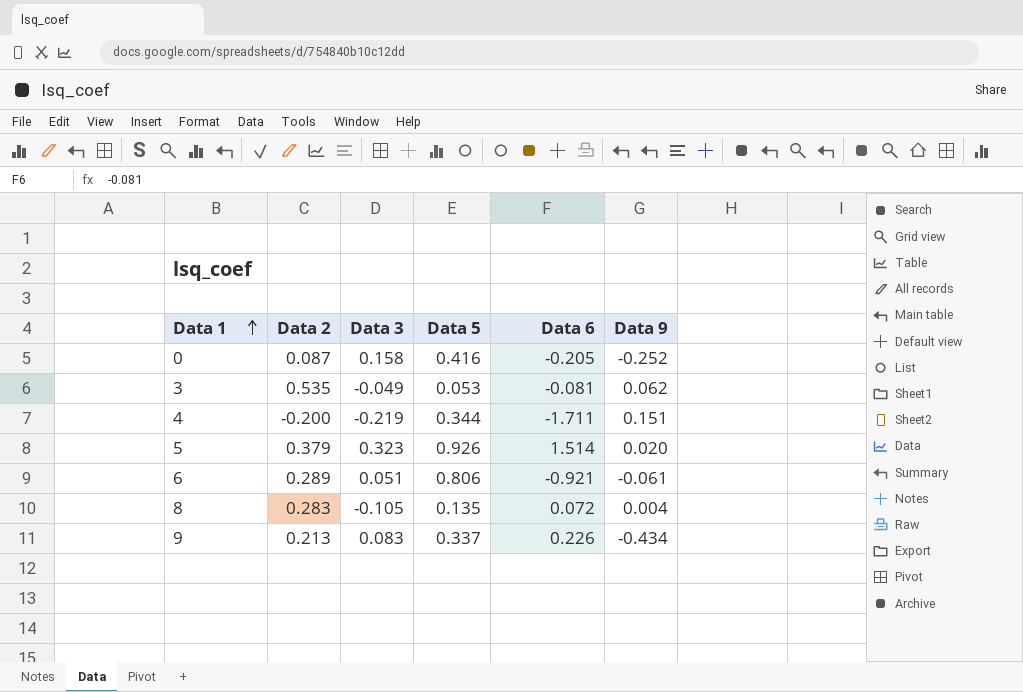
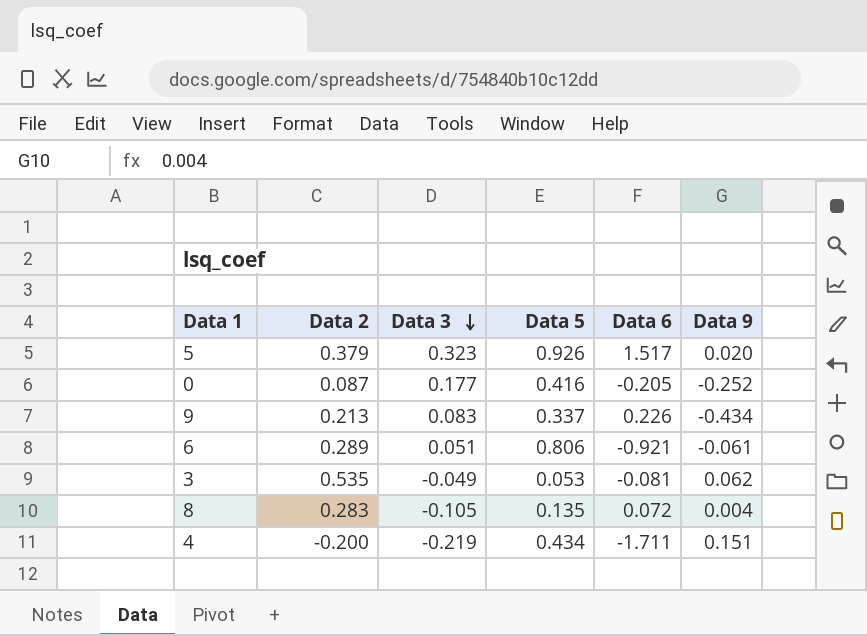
row order: Data 1 ascending -> Data 3 descending
5 | Data 6: 1.514 -> 1.517
0 | Data 3: 0.158 -> 0.177
4 | Data 5: 0.344 -> 0.434

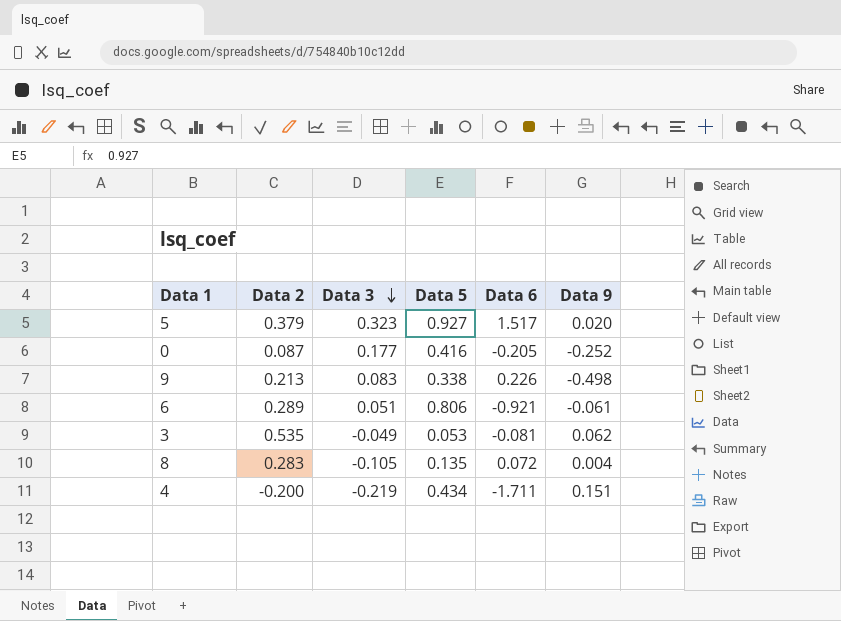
5 | Data 5: 0.926 -> 0.927
9 | Data 5: 0.337 -> 0.338
9 | Data 9: -0.434 -> -0.498

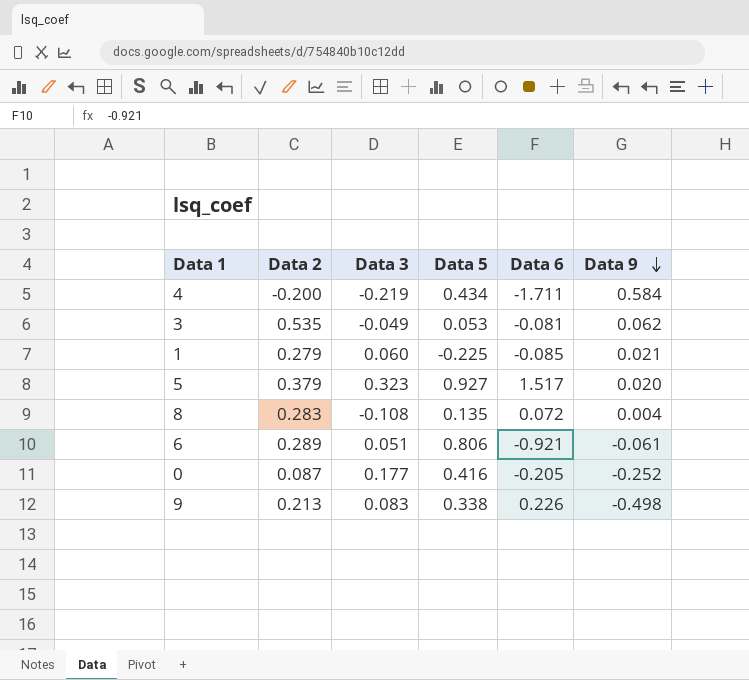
row order: Data 3 descending -> Data 9 descending
4 | Data 9: 0.151 -> 0.584
row 1: none -> 0.279 | 0.060 | -0.225 | -0.085 | 0.021
8 | Data 3: -0.105 -> -0.108

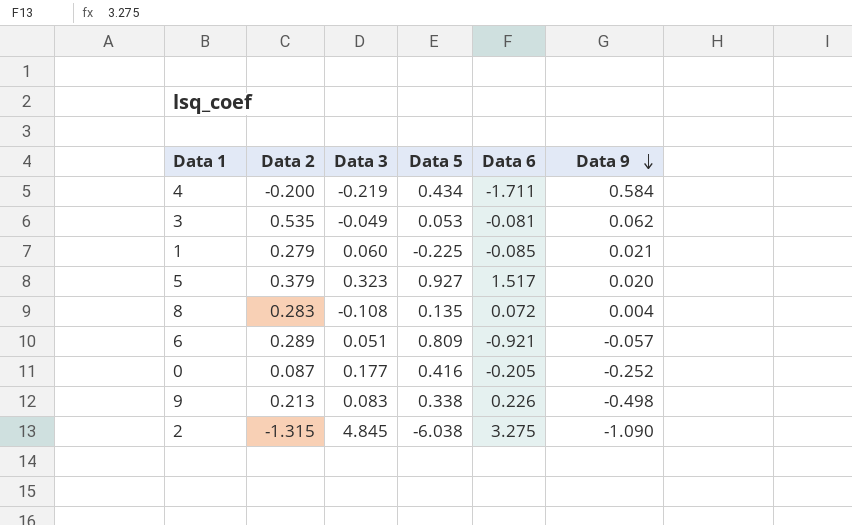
6 | Data 5: 0.806 -> 0.809
6 | Data 9: -0.061 -> -0.057
row 2: none -> -1.315 | 4.845 | -6.038 | 3.275 | -1.090

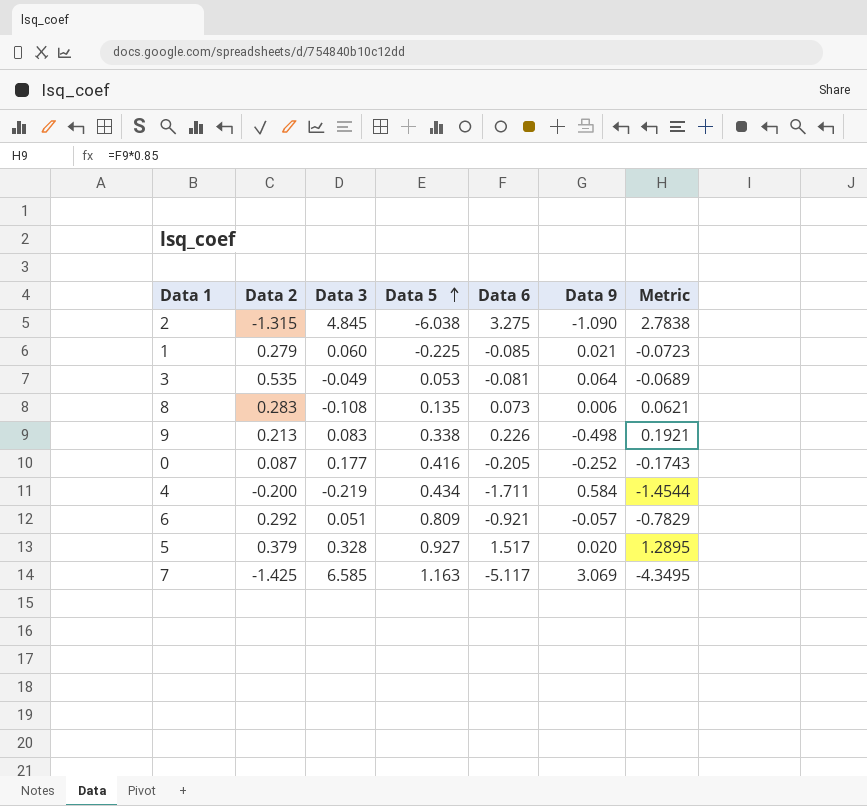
row order: Data 9 descending -> Data 5 ascending
column Metric | formula: none -> [Data 6] * 0.85
3 | Data 9: 0.062 -> 0.064
8 | Data 6: 0.072 -> 0.073
8 | Data 9: 0.004 -> 0.006
6 | Data 2: 0.289 -> 0.292
5 | Data 3: 0.323 -> 0.328
row 7: none -> -1.425 | 6.585 | 1.163 | -5.117 | 3.069 | -4.3495

